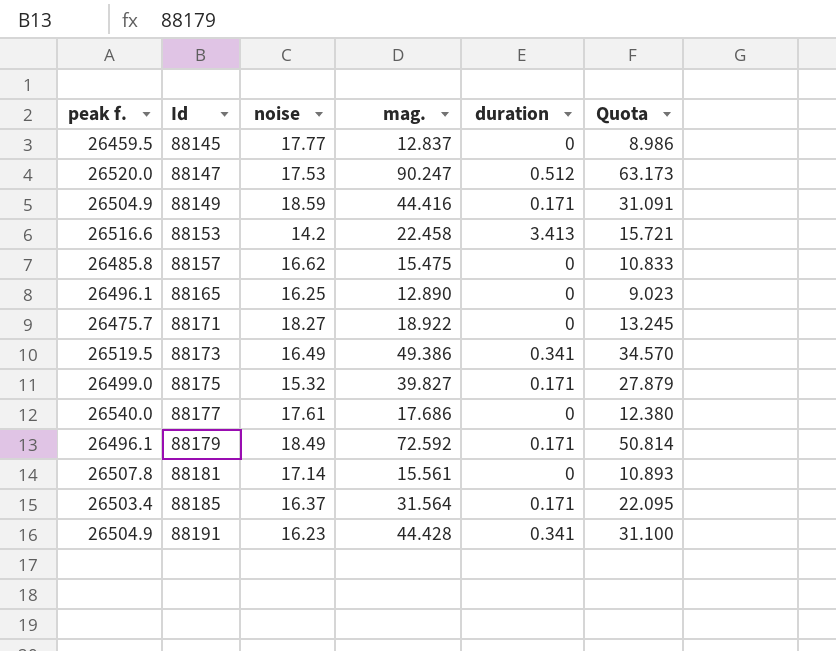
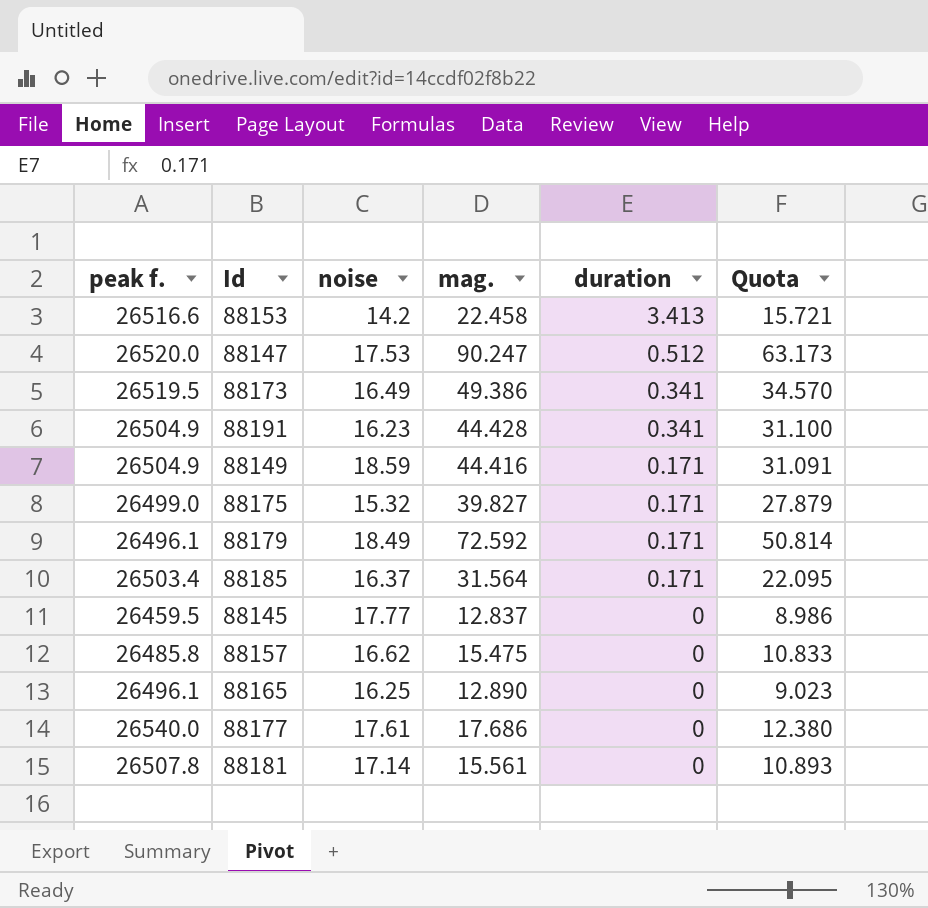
row order: Id ascending -> duration descending
row 88171: 26475.7 | 18.27 | 18.922 | 0 | 13.245 -> none

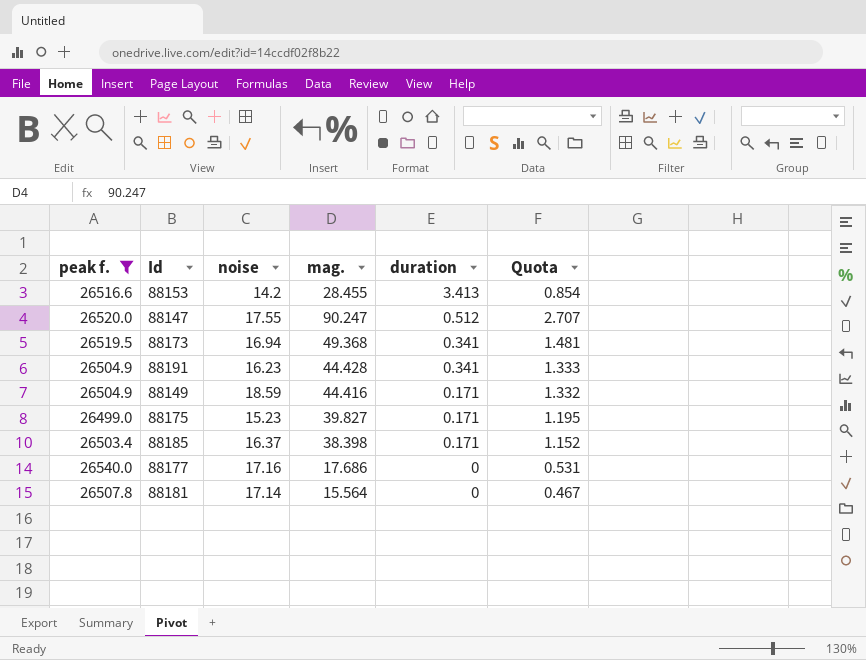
filter: none -> peak f. >= 26499.0
column Quota | formula: [mag.] * 0.7 -> [mag.] * 0.03
88153 | mag.: 22.458 -> 28.455
88147 | noise: 17.53 -> 17.55
88173 | noise: 16.49 -> 16.94
88173 | mag.: 49.386 -> 49.368
88175 | noise: 15.32 -> 15.23
88185 | mag.: 31.564 -> 38.398
88177 | noise: 17.61 -> 17.16
88181 | mag.: 15.561 -> 15.564

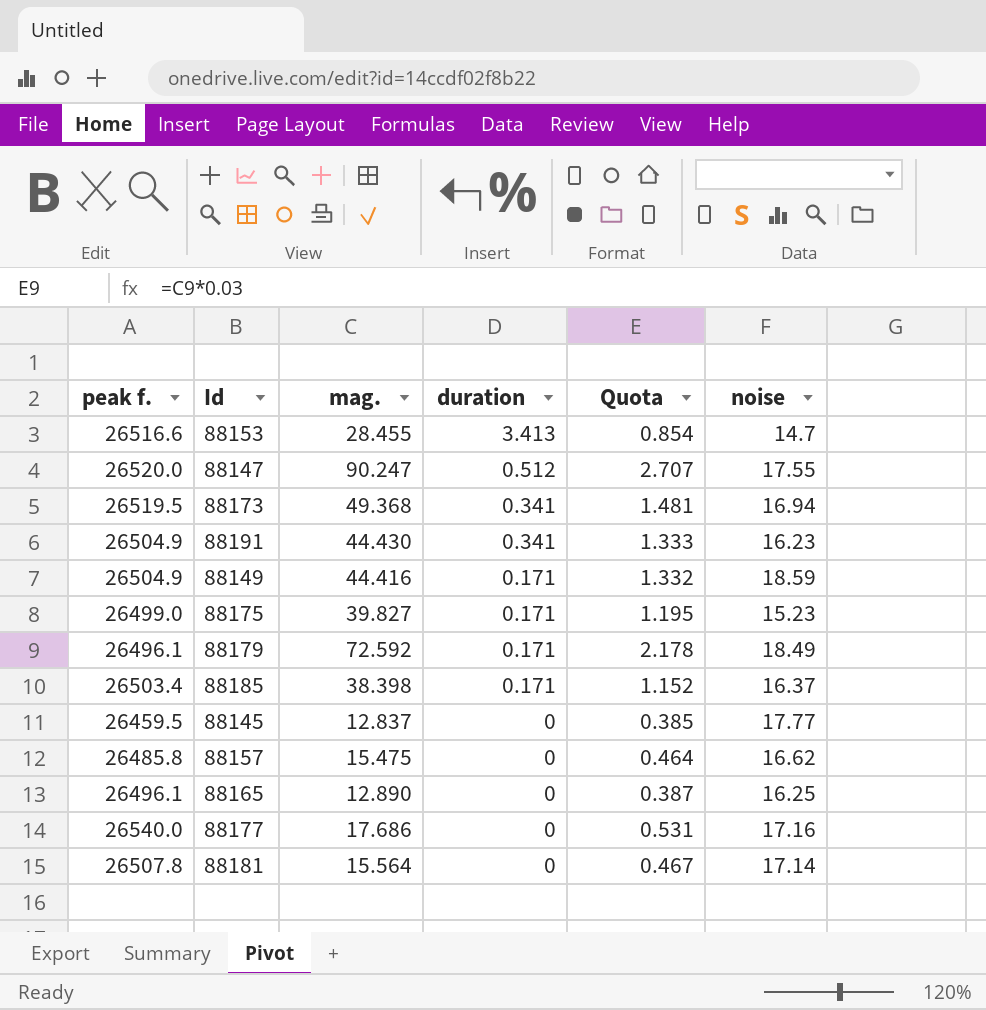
filter: peak f. >= 26499.0 -> none
column noise | position: 3 -> 6
88153 | noise: 14.2 -> 14.7
88191 | mag.: 44.428 -> 44.430

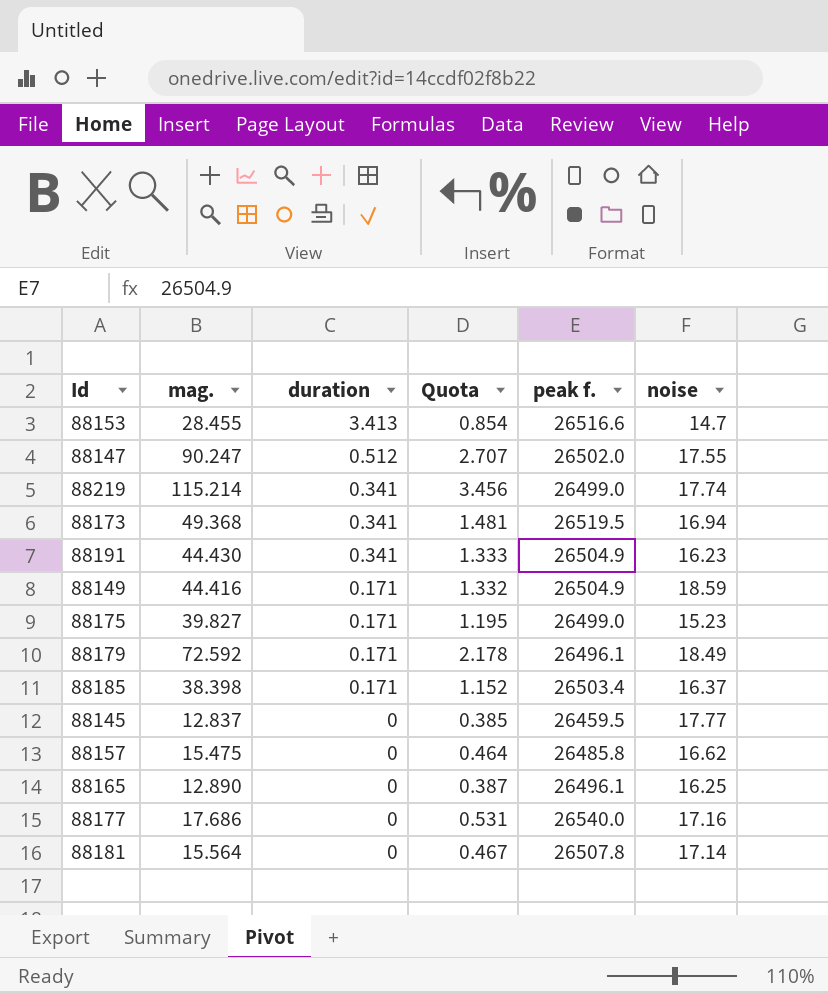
column peak f. | position: 1 -> 5
88147 | peak f.: 26520.0 -> 26502.0
row 88219: none -> 115.214 | 0.341 | 3.456 | 26499.0 | 17.74

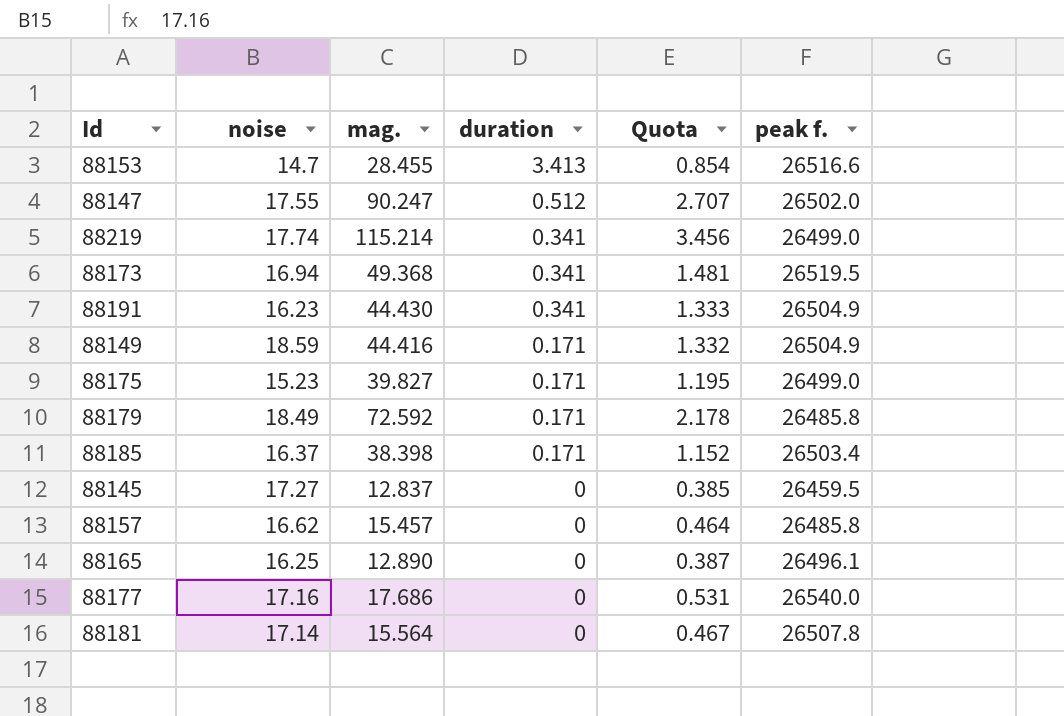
column noise | position: 6 -> 2
88179 | peak f.: 26496.1 -> 26485.8
88145 | noise: 17.77 -> 17.27
88157 | mag.: 15.475 -> 15.457

